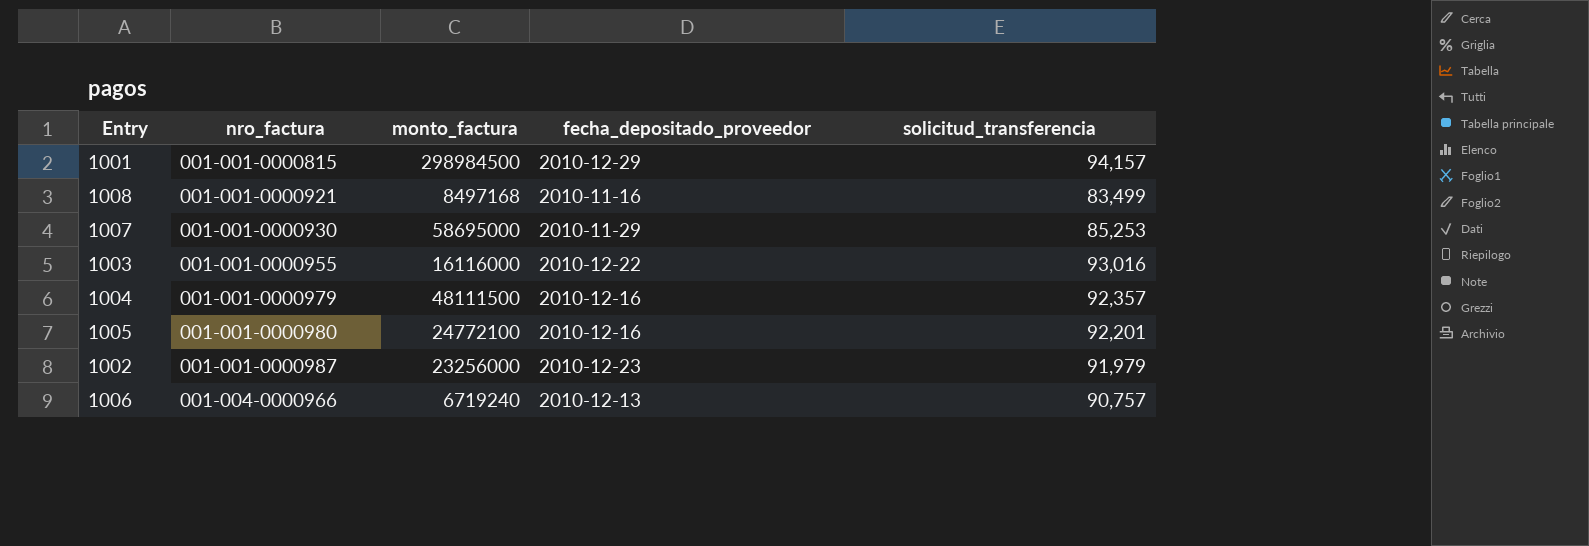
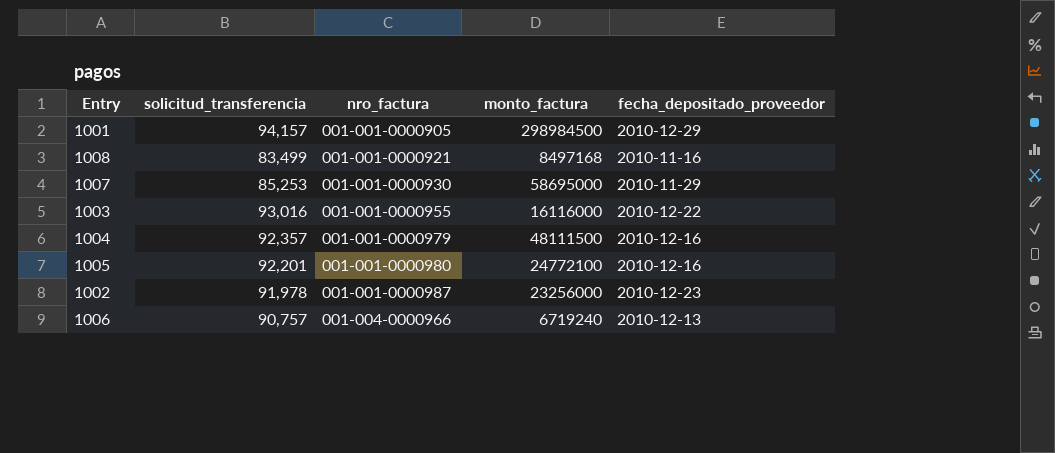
column solicitud_transferencia | position: 5 -> 2
1001 | nro_factura: 001-001-0000815 -> 001-001-0000905
1002 | solicitud_transferencia: 91,979 -> 91,978

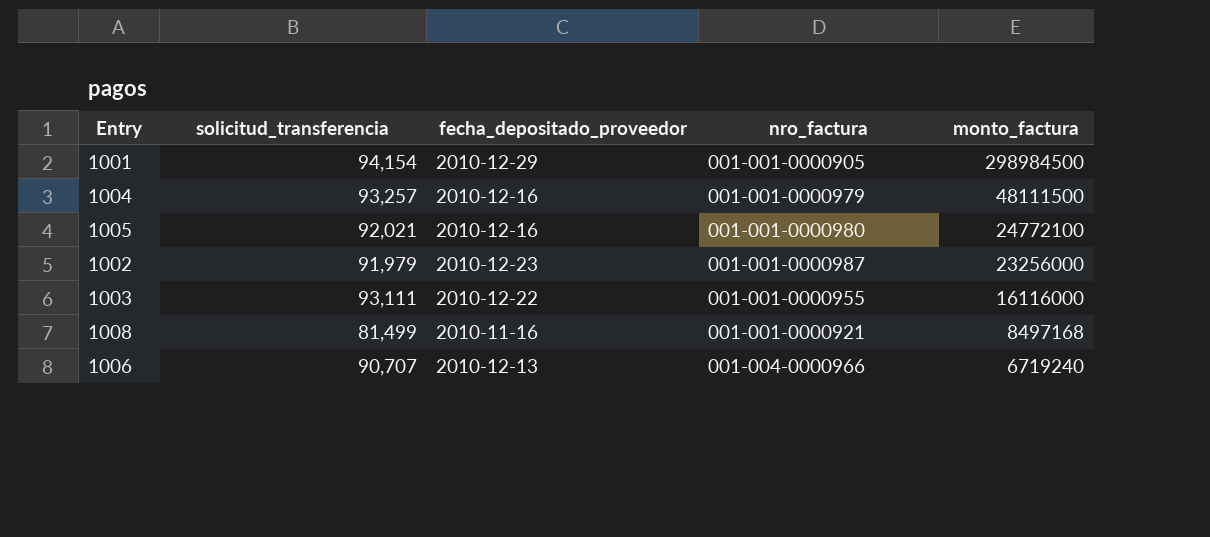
row order: nro_factura ascending -> monto_factura descending
column fecha_depositado_proveedor | position: 5 -> 3
row 1007: 85,253 | 001-001-0000930 | 58695000 | 2010-11-29 -> none
1001 | solicitud_transferencia: 94,157 -> 94,154
1004 | solicitud_transferencia: 92,357 -> 93,257
1005 | solicitud_transferencia: 92,201 -> 92,021
1002 | solicitud_transferencia: 91,978 -> 91,979
1003 | solicitud_transferencia: 93,016 -> 93,111
1008 | solicitud_transferencia: 83,499 -> 81,499
1006 | solicitud_transferencia: 90,757 -> 90,707

